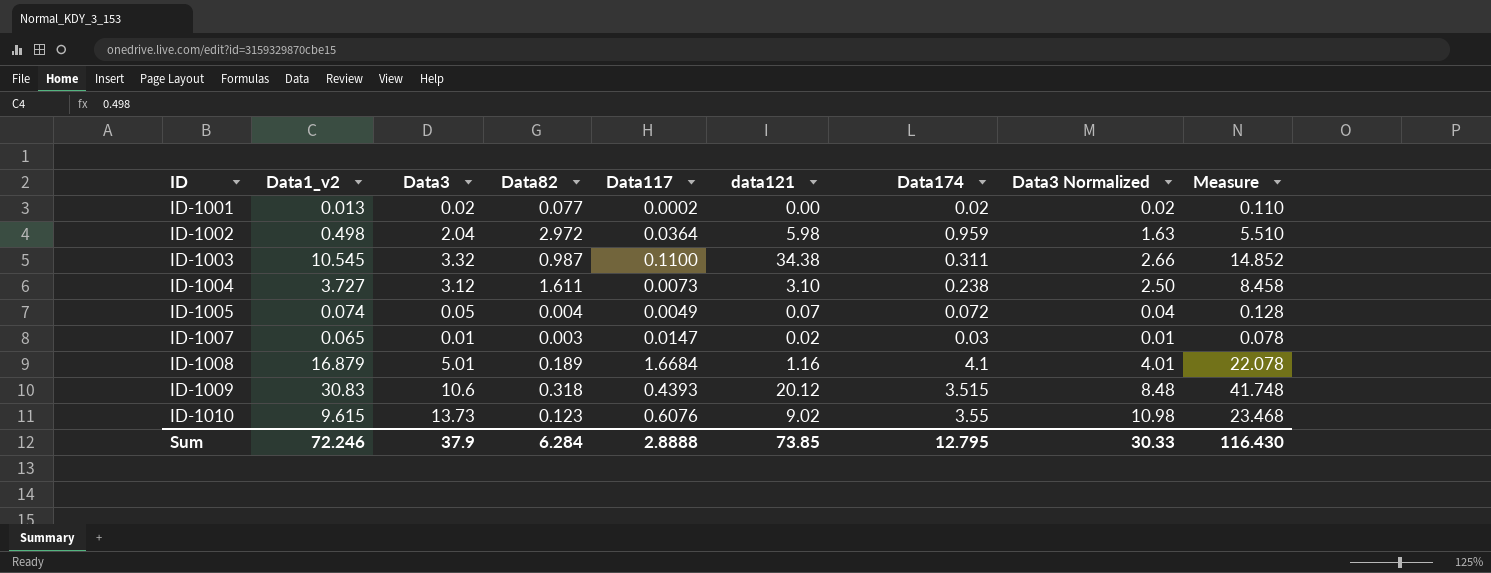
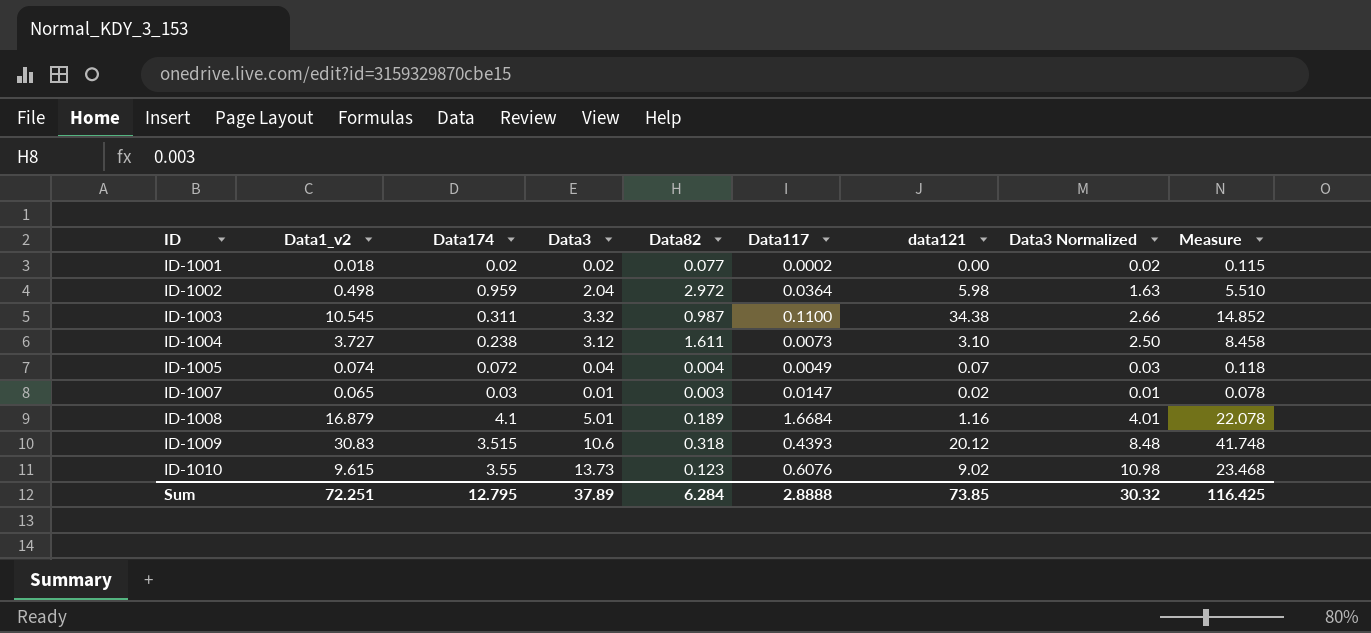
column Data174 | position: 7 -> 3
ID-1001 | Data1_v2: 0.013 -> 0.018
ID-1001 | Measure: 0.110 -> 0.115
ID-1005 | Data3: 0.05 -> 0.04
ID-1005 | Data3 Normalized: 0.04 -> 0.03
ID-1005 | Measure: 0.128 -> 0.118
Sum | Data1_v2: 72.246 -> 72.251
Sum | Data3: 37.9 -> 37.89
Sum | Data3 Normalized: 30.33 -> 30.32
Sum | Measure: 116.430 -> 116.425

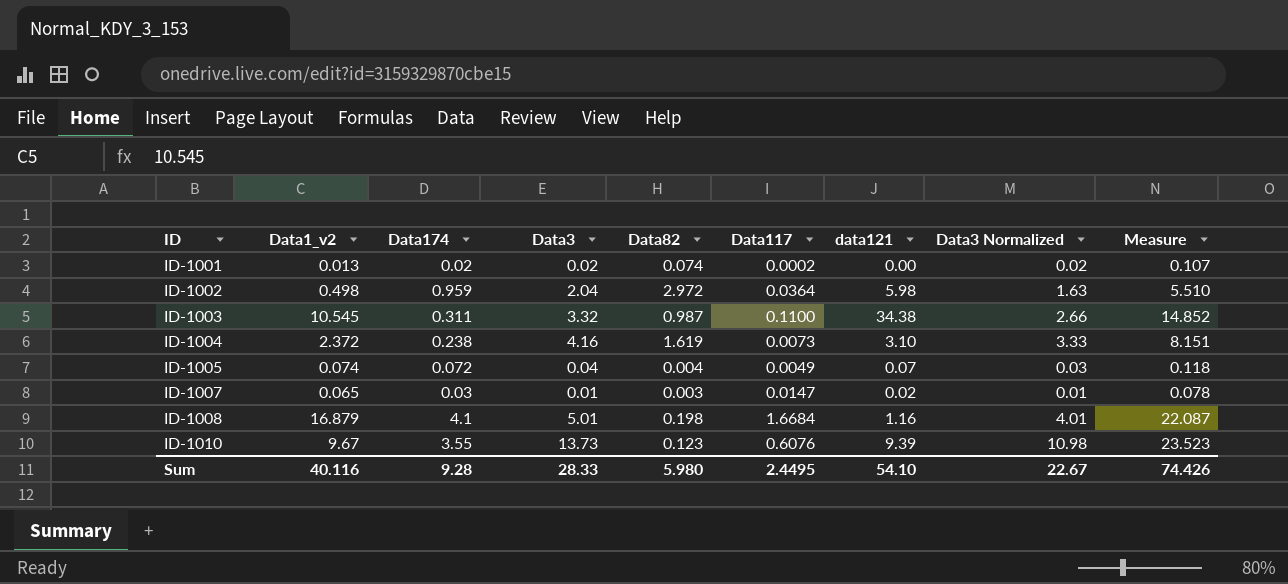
row ID-1009: 30.83 | 3.515 | 10.6 | 0.318 | 0.4393 | 20.12 | 8.48 | 41.748 -> none
ID-1001 | Data1_v2: 0.018 -> 0.013
ID-1001 | Data82: 0.077 -> 0.074
ID-1001 | Measure: 0.115 -> 0.107
ID-1004 | Data1_v2: 3.727 -> 2.372
ID-1004 | Data3: 3.12 -> 4.16
ID-1004 | Data82: 1.611 -> 1.619
ID-1004 | Data3 Normalized: 2.50 -> 3.33
ID-1004 | Measure: 8.458 -> 8.151
ID-1008 | Data82: 0.189 -> 0.198
ID-1008 | Measure: 22.078 -> 22.087
ID-1010 | Data1_v2: 9.615 -> 9.67
ID-1010 | data121: 9.02 -> 9.39
ID-1010 | Measure: 23.468 -> 23.523
Sum | Data1_v2: 72.251 -> 40.116
Sum | Data174: 12.795 -> 9.28
Sum | Data3: 37.89 -> 28.33
Sum | Data82: 6.284 -> 5.980
Sum | Data117: 2.8888 -> 2.4495
Sum | data121: 73.85 -> 54.10
Sum | Data3 Normalized: 30.32 -> 22.67
Sum | Measure: 116.425 -> 74.426

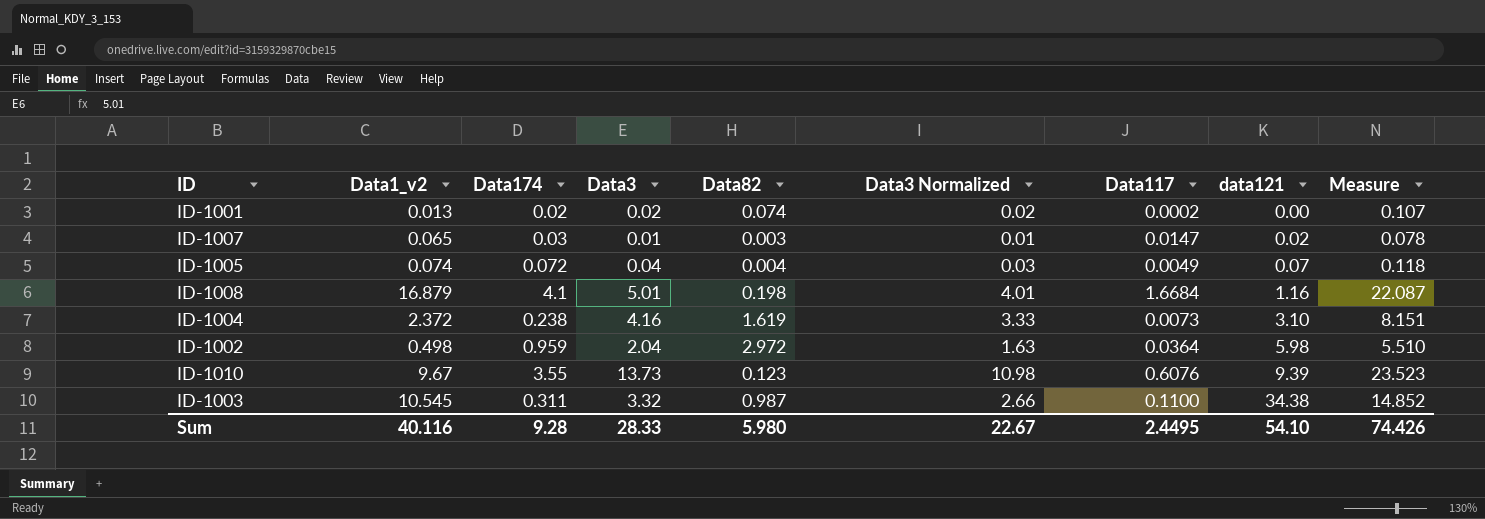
row order: ID ascending -> data121 ascending
column Data3 Normalized | position: 8 -> 6

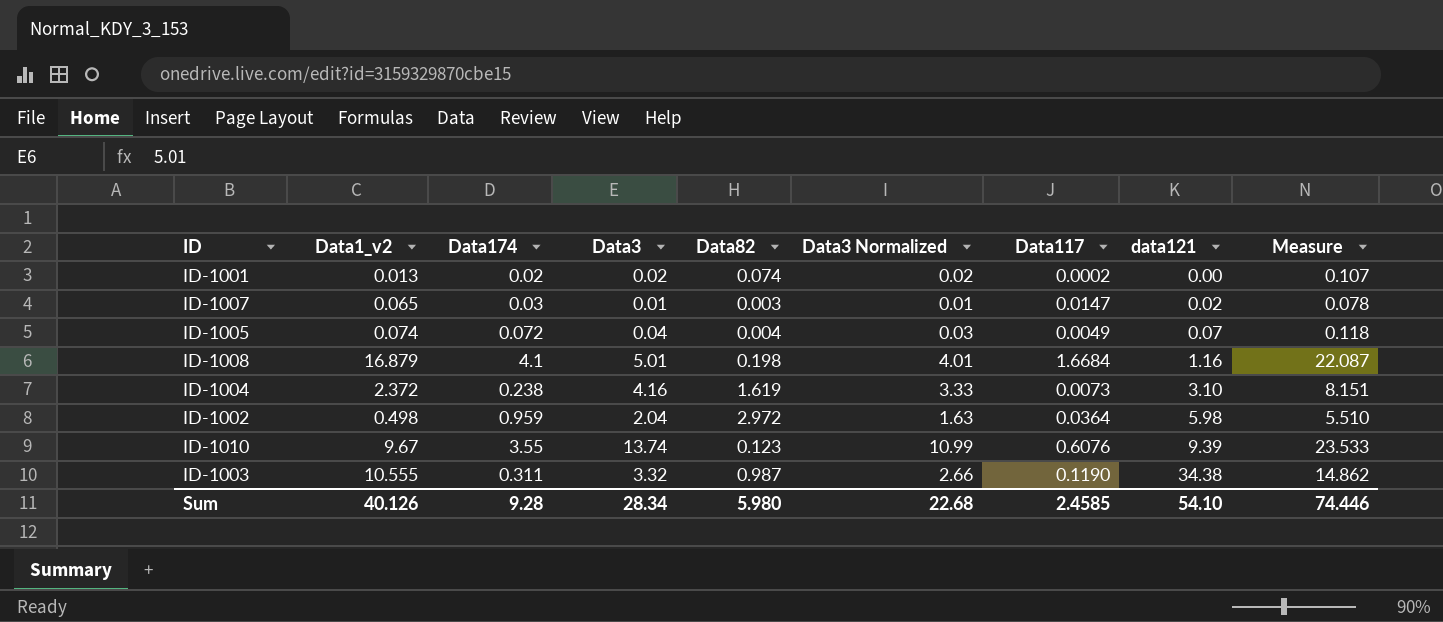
ID-1010 | Data3: 13.73 -> 13.74
ID-1010 | Data3 Normalized: 10.98 -> 10.99
ID-1010 | Measure: 23.523 -> 23.533
ID-1003 | Data1_v2: 10.545 -> 10.555
ID-1003 | Data117: 0.1100 -> 0.1190
ID-1003 | Measure: 14.852 -> 14.862
Sum | Data1_v2: 40.116 -> 40.126
Sum | Data3: 28.33 -> 28.34
Sum | Data3 Normalized: 22.67 -> 22.68
Sum | Data117: 2.4495 -> 2.4585
Sum | Measure: 74.426 -> 74.446

